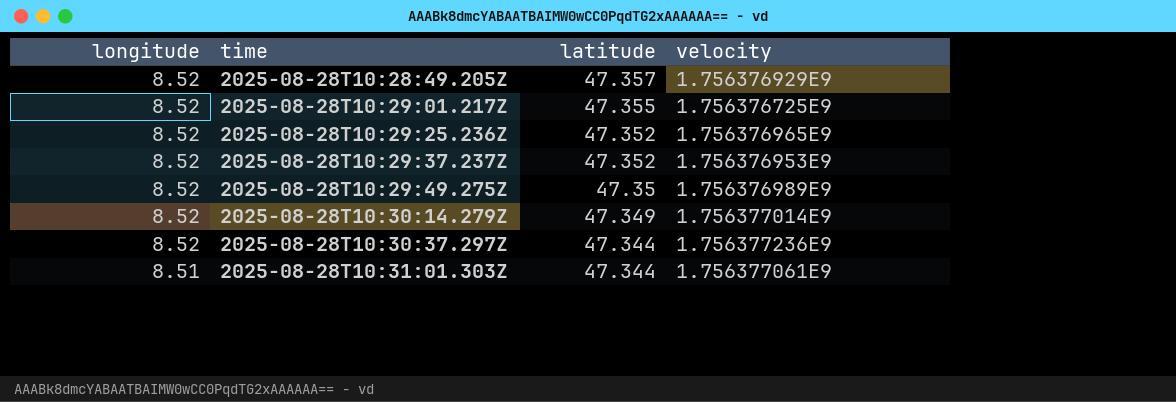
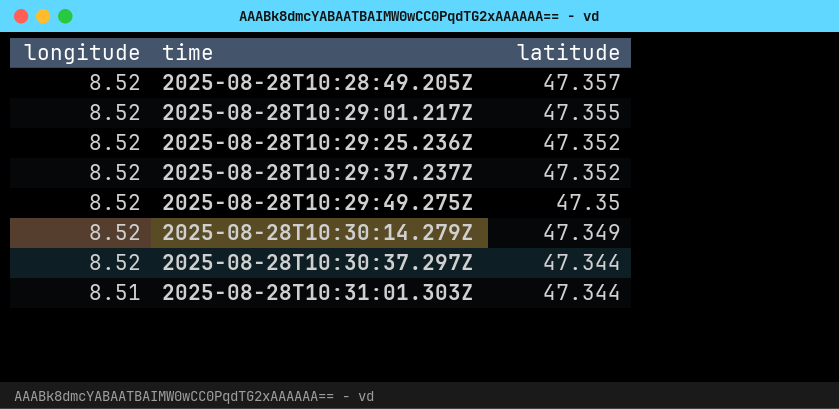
column velocity | position: 4 -> none

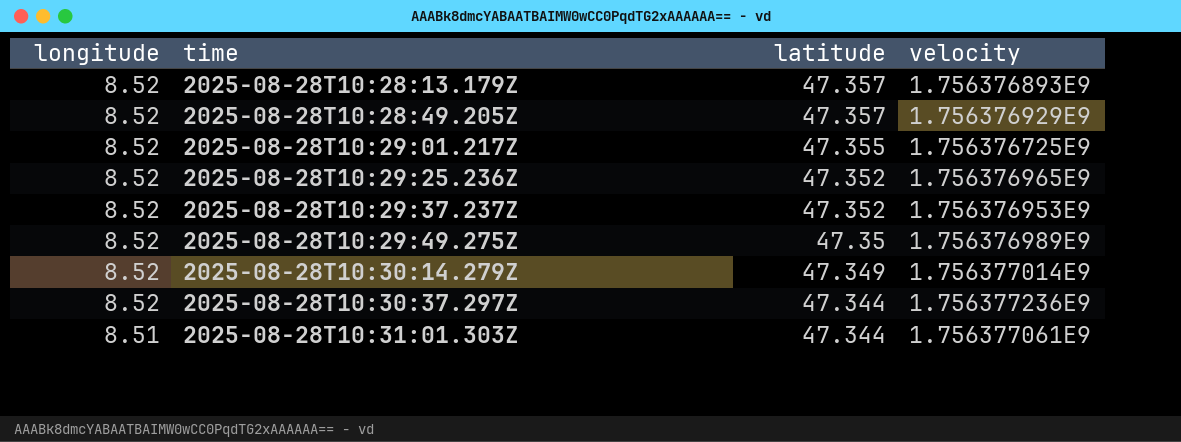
column velocity | position: none -> 4
row 2025-08-28T10:28:13.179Z: none -> 8.52 | 47.357 | 1.756376893E9

